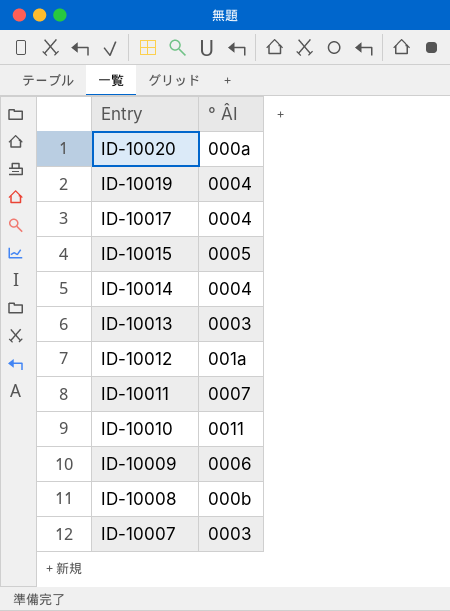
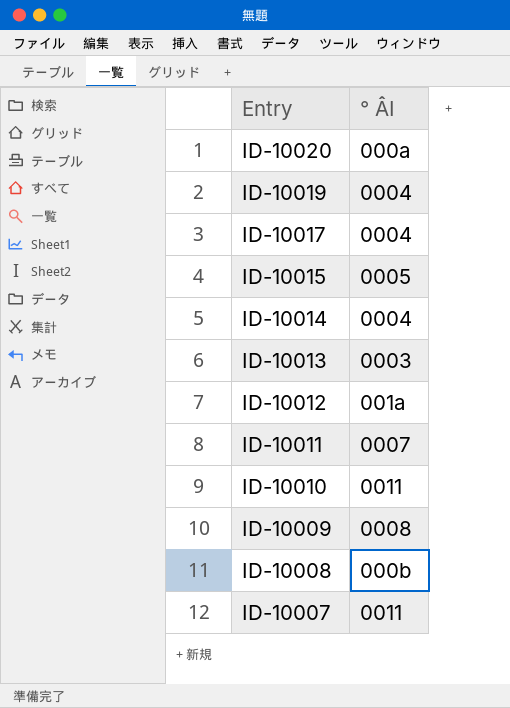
ID-10009 | ° ÂI: 0006 -> 0008
ID-10007 | ° ÂI: 0003 -> 0011

